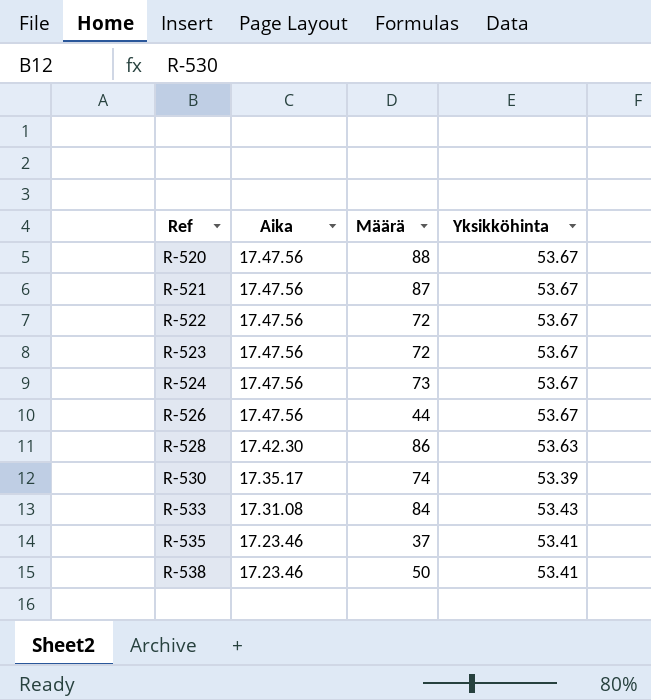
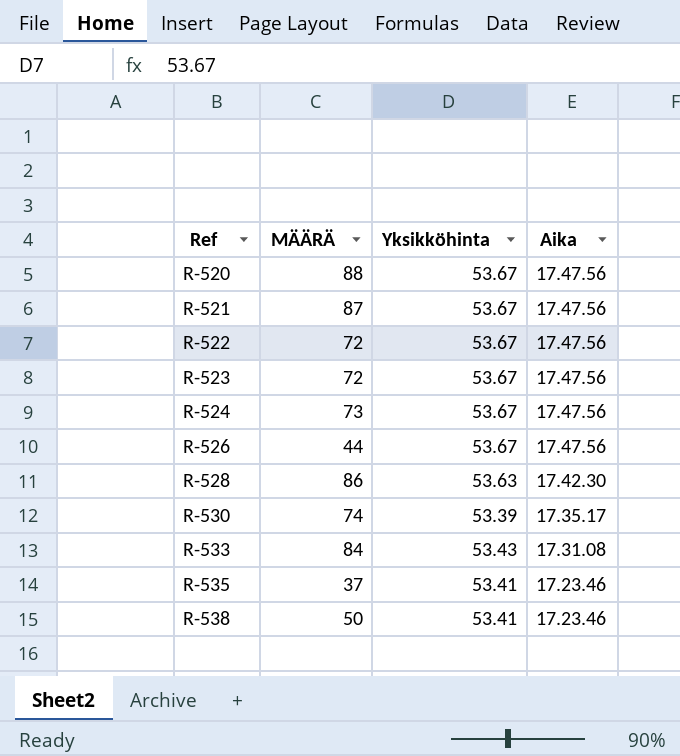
column name: Määrä -> MÄÄRÄ
column Aika | position: 2 -> 4

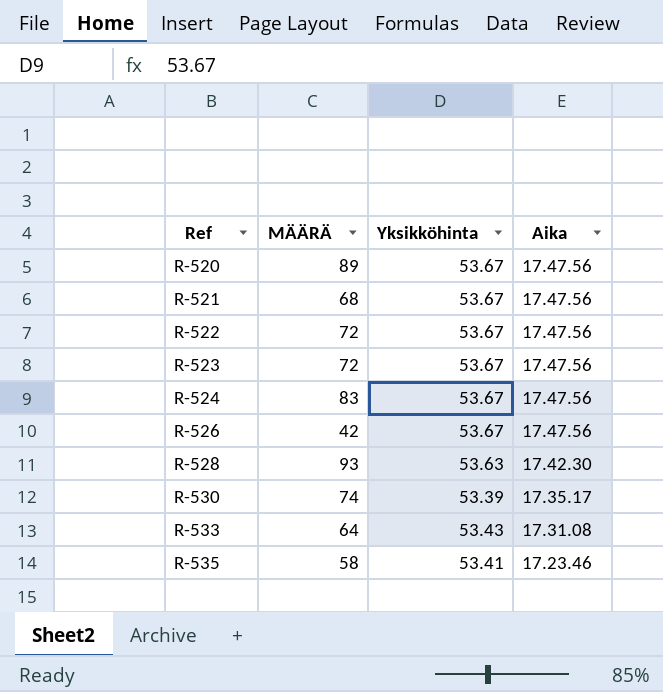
row R-538: 50 | 53.41 | 17.23.46 -> none
R-520 | MÄÄRÄ: 88 -> 89
R-521 | MÄÄRÄ: 87 -> 68
R-524 | MÄÄRÄ: 73 -> 83
R-526 | MÄÄRÄ: 44 -> 42
R-528 | MÄÄRÄ: 86 -> 93
R-533 | MÄÄRÄ: 84 -> 64
R-535 | MÄÄRÄ: 37 -> 58

